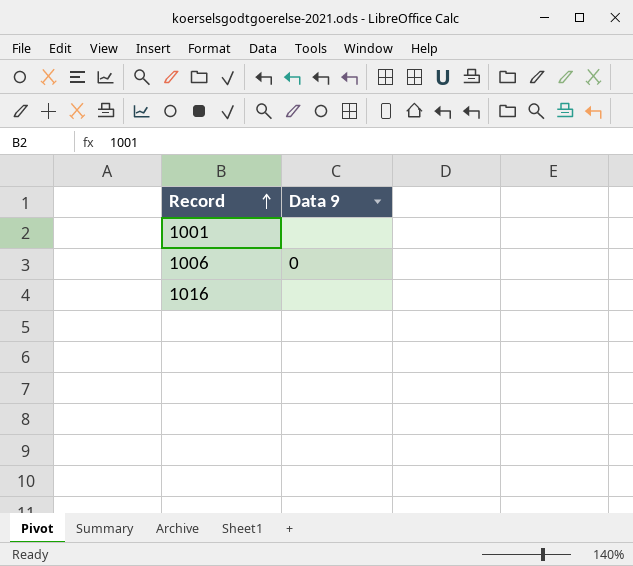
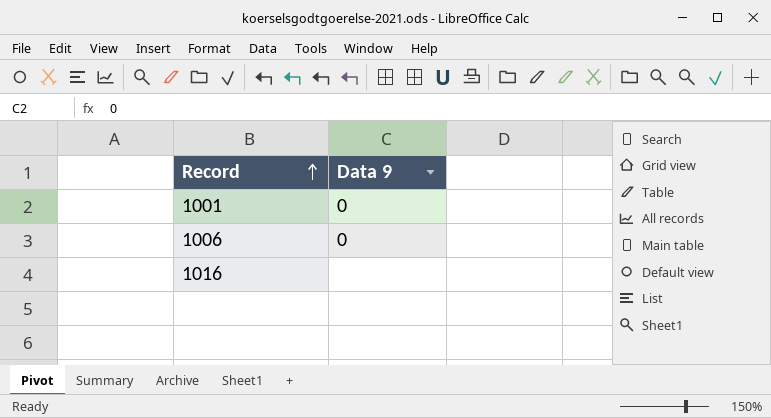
1001 | Data 9: none -> 0

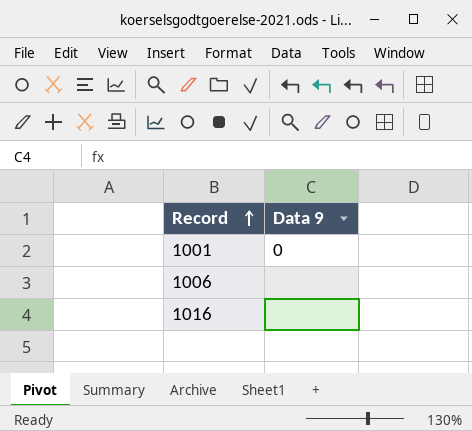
1006 | Data 9: 0 -> none

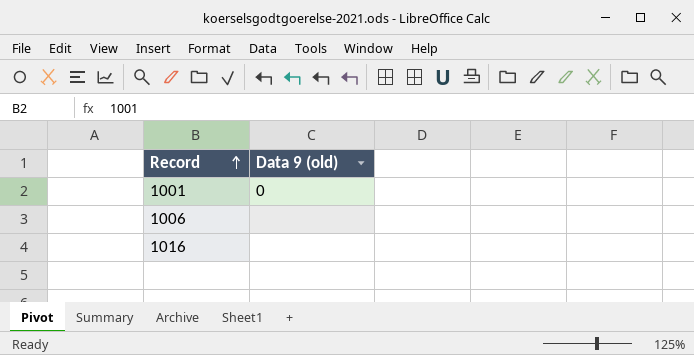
column name: Data 9 -> Data 9 (old)

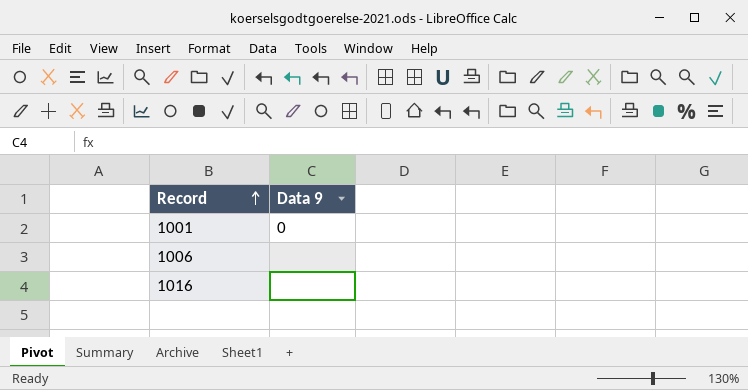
column name: Data 9 (old) -> Data 9

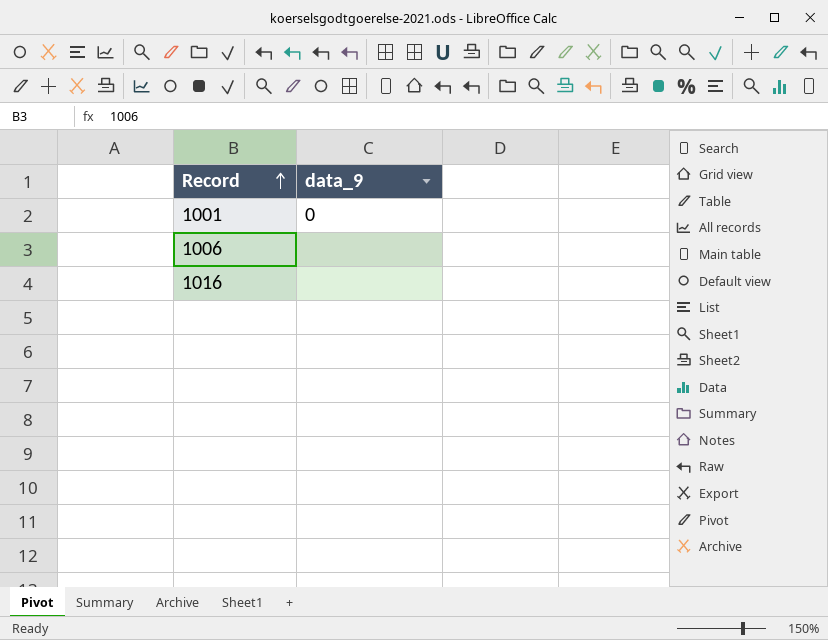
column name: Data 9 -> data_9

